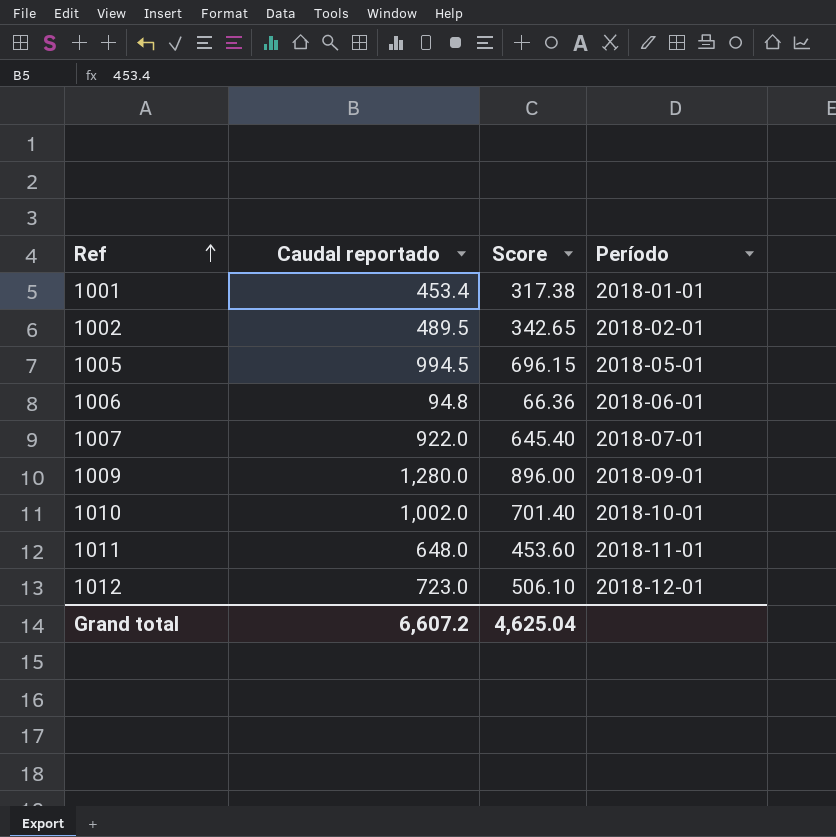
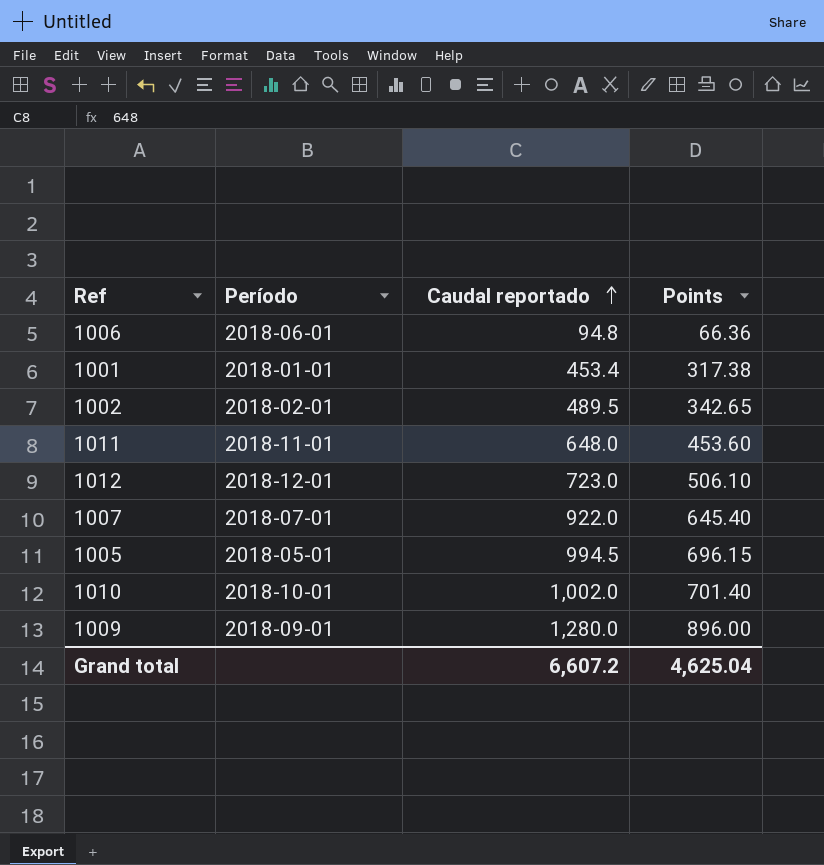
row order: Ref ascending -> Caudal reportado ascending
column Período | position: 4 -> 2
column name: Score -> Points

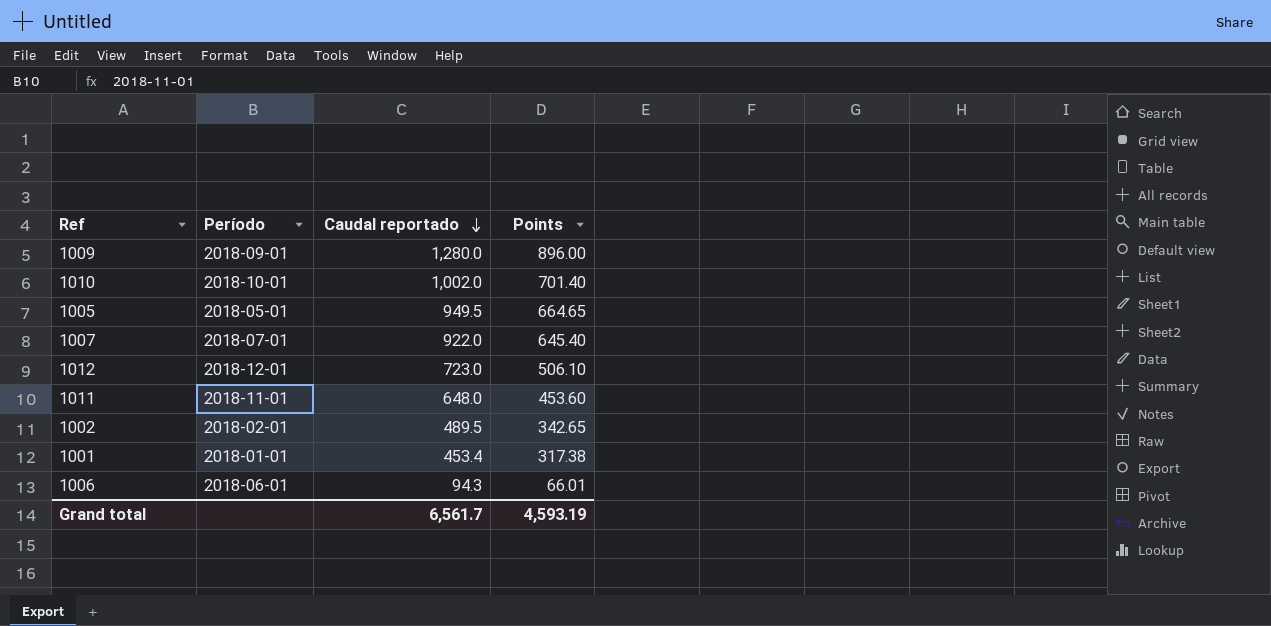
row order: Caudal reportado ascending -> Caudal reportado descending
1005 | Caudal reportado: 994.5 -> 949.5
1005 | Points: 696.15 -> 664.65
1006 | Caudal reportado: 94.8 -> 94.3
1006 | Points: 66.36 -> 66.01
Grand total | Caudal reportado: 6,607.2 -> 6,561.7
Grand total | Points: 4,625.04 -> 4,593.19

